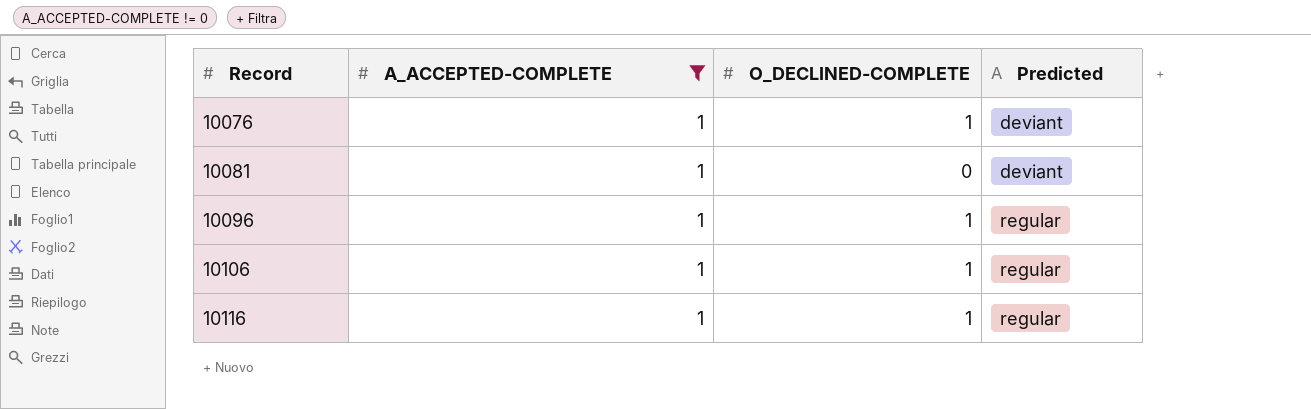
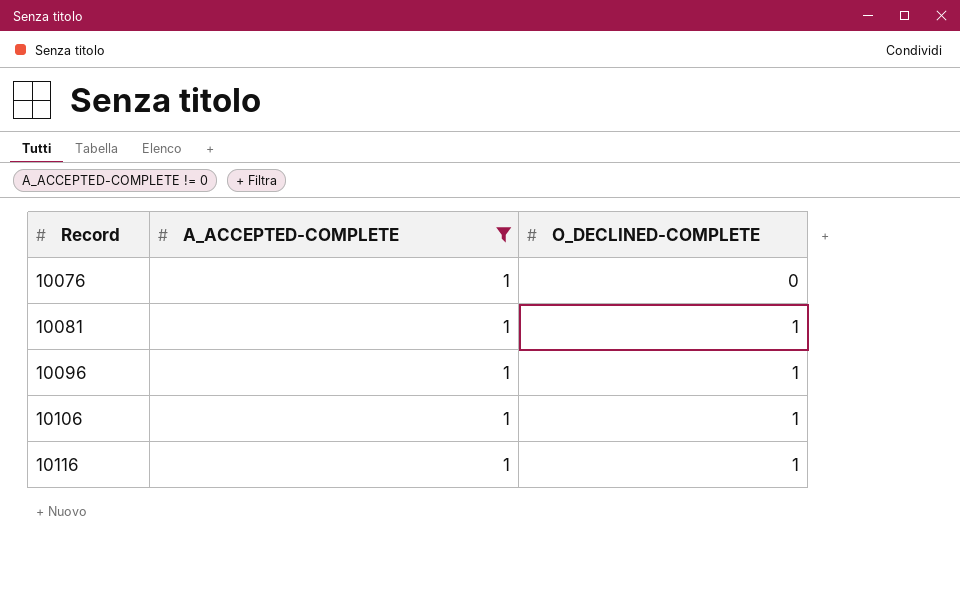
column Predicted | position: 4 -> none
10076 | O_DECLINED-COMPLETE: 1 -> 0
10081 | O_DECLINED-COMPLETE: 0 -> 1

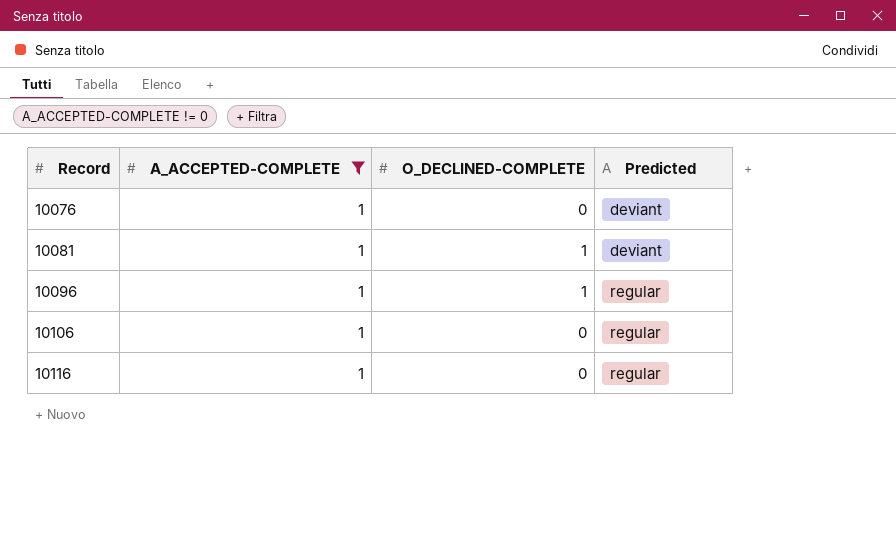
column Predicted | position: none -> 4
10106 | O_DECLINED-COMPLETE: 1 -> 0
10116 | O_DECLINED-COMPLETE: 1 -> 0

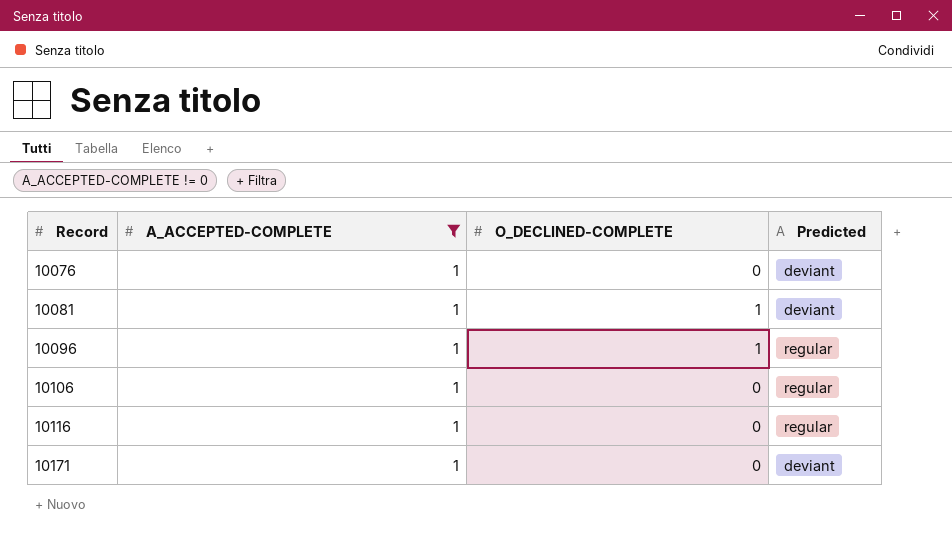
row 10171: none -> 1 | 0 | deviant

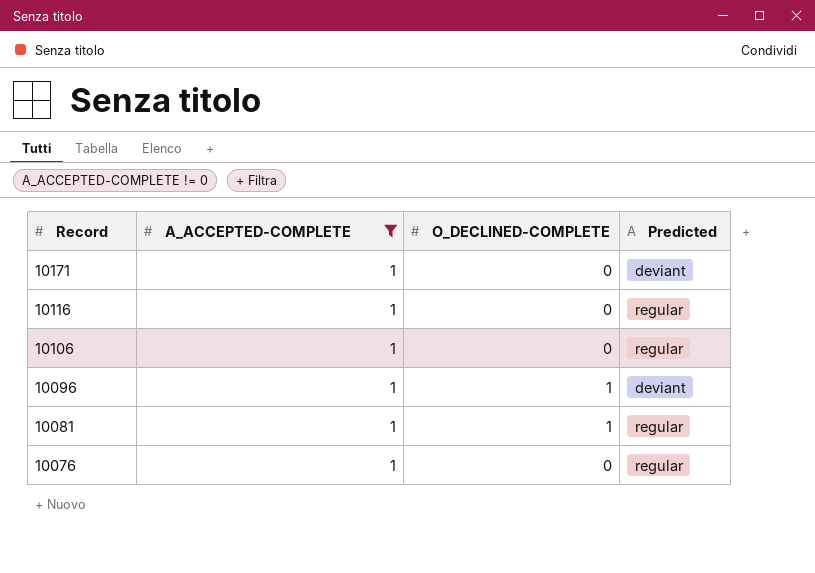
row order: Record ascending -> Record descending
10096 | Predicted: regular -> deviant
10081 | Predicted: deviant -> regular
10076 | Predicted: deviant -> regular

